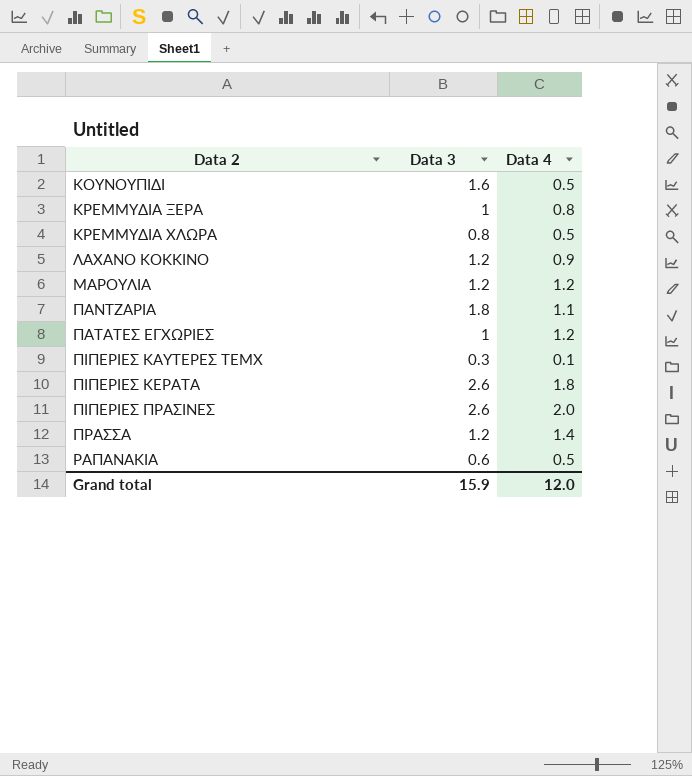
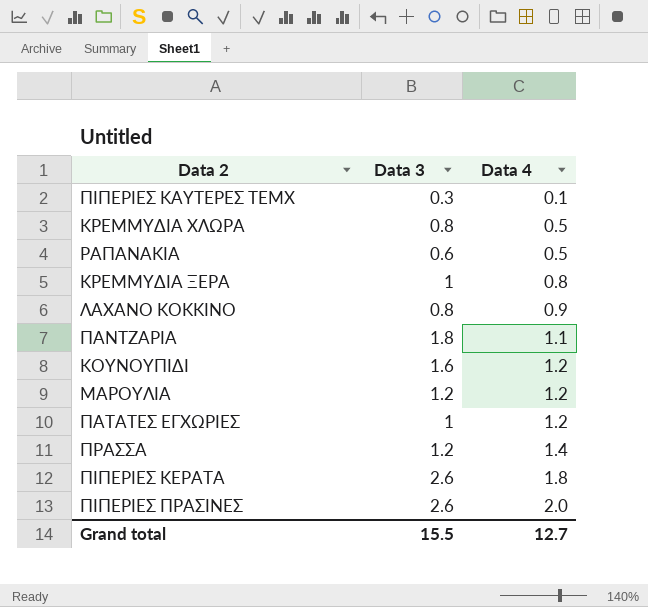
row order: Data 2 ascending -> Data 4 ascending
ΛΑΧΑΝΟ ΚΟΚΚΙΝΟ | Data 3: 1.2 -> 0.8
ΚΟΥΝΟΥΠΙΔΙ | Data 4: 0.5 -> 1.2
Grand total | Data 3: 15.9 -> 15.5
Grand total | Data 4: 12.0 -> 12.7

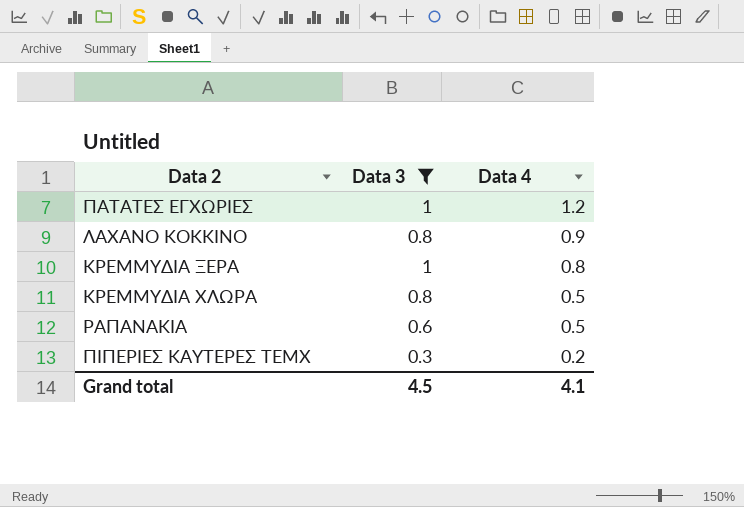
filter: none -> Data 3 <= 1
row order: Data 4 ascending -> Data 4 descending
ΠΙΠΕΡΙΕΣ ΚΑΥΤΕΡΕΣ ΤΕΜΧ | Data 4: 0.1 -> 0.2
Grand total | Data 3: 15.5 -> 4.5
Grand total | Data 4: 12.7 -> 4.1

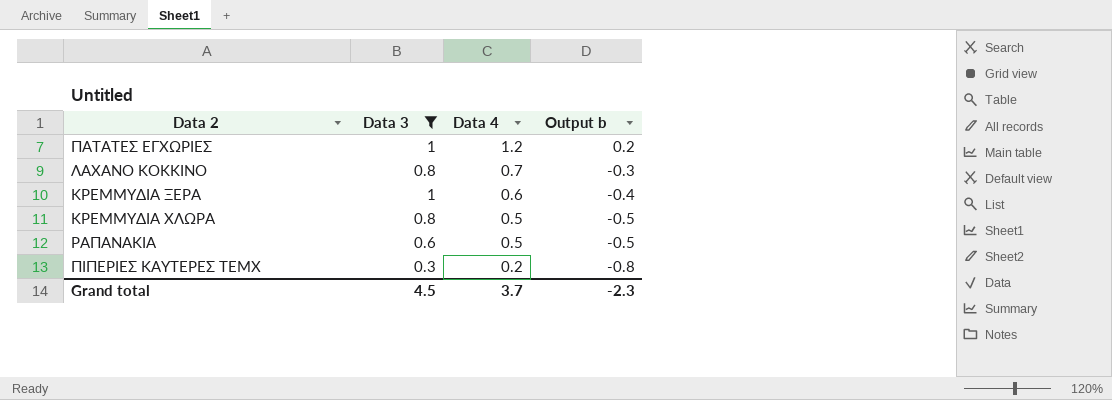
column Output b | formula: none -> [Data 4] - 1
ΛΑΧΑΝΟ ΚΟΚΚΙΝΟ | Data 4: 0.9 -> 0.7
ΚΡΕΜΜΥΔΙΑ ΞΕΡΑ | Data 4: 0.8 -> 0.6
Grand total | Data 4: 4.1 -> 3.7

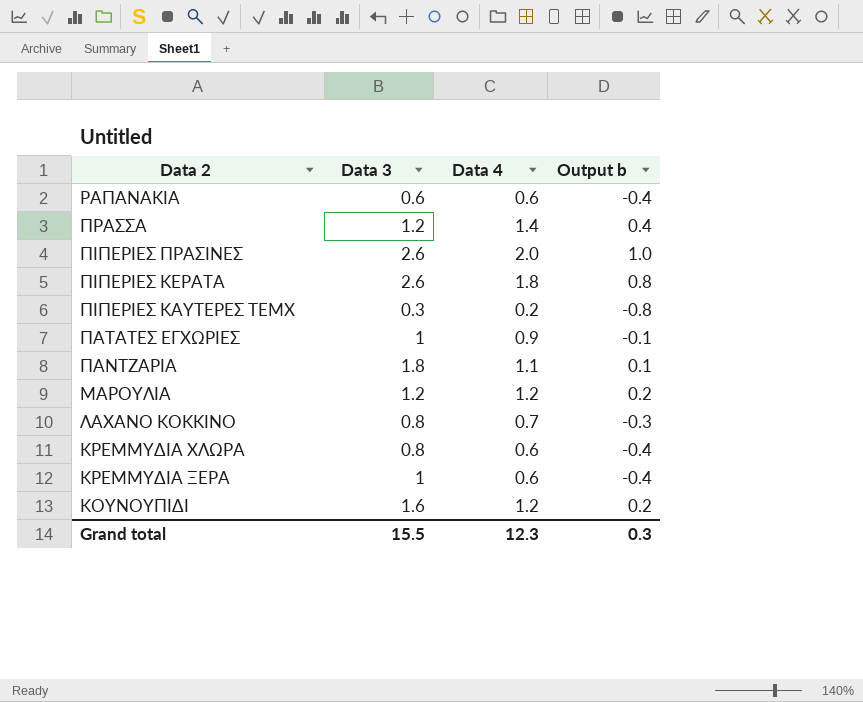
filter: Data 3 <= 1 -> none
row order: Data 4 descending -> Data 2 descending
ΡΑΠΑΝΑΚΙΑ | Data 4: 0.5 -> 0.6
ΡΑΠΑΝΑΚΙΑ | Output b: -0.5 -> -0.4
ΠΑΤΑΤΕΣ ΕΓΧΩΡΙΕΣ | Data 4: 1.2 -> 0.9
ΠΑΤΑΤΕΣ ΕΓΧΩΡΙΕΣ | Output b: 0.2 -> -0.1
ΚΡΕΜΜΥΔΙΑ ΧΛΩΡΑ | Data 4: 0.5 -> 0.6
ΚΡΕΜΜΥΔΙΑ ΧΛΩΡΑ | Output b: -0.5 -> -0.4
Grand total | Data 3: 4.5 -> 15.5
Grand total | Data 4: 3.7 -> 12.3
Grand total | Output b: -2.3 -> 0.3

